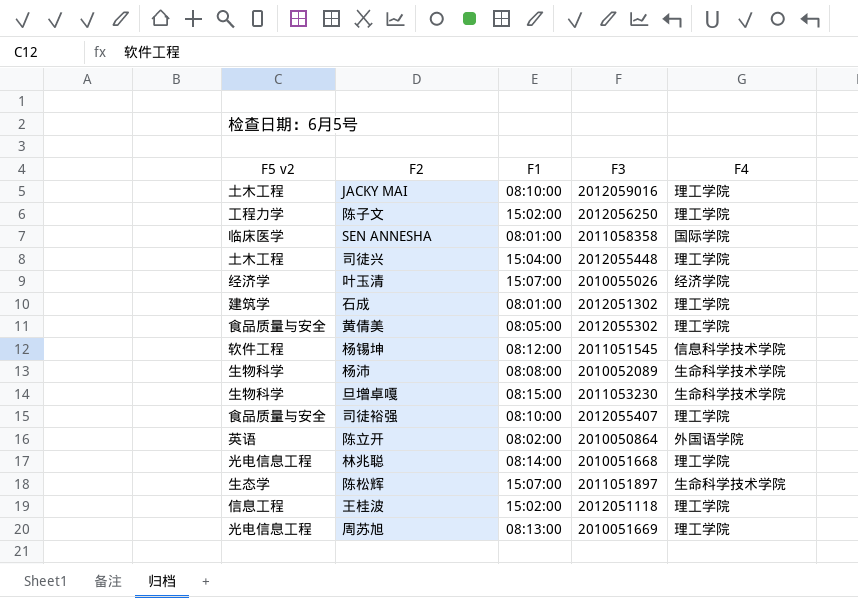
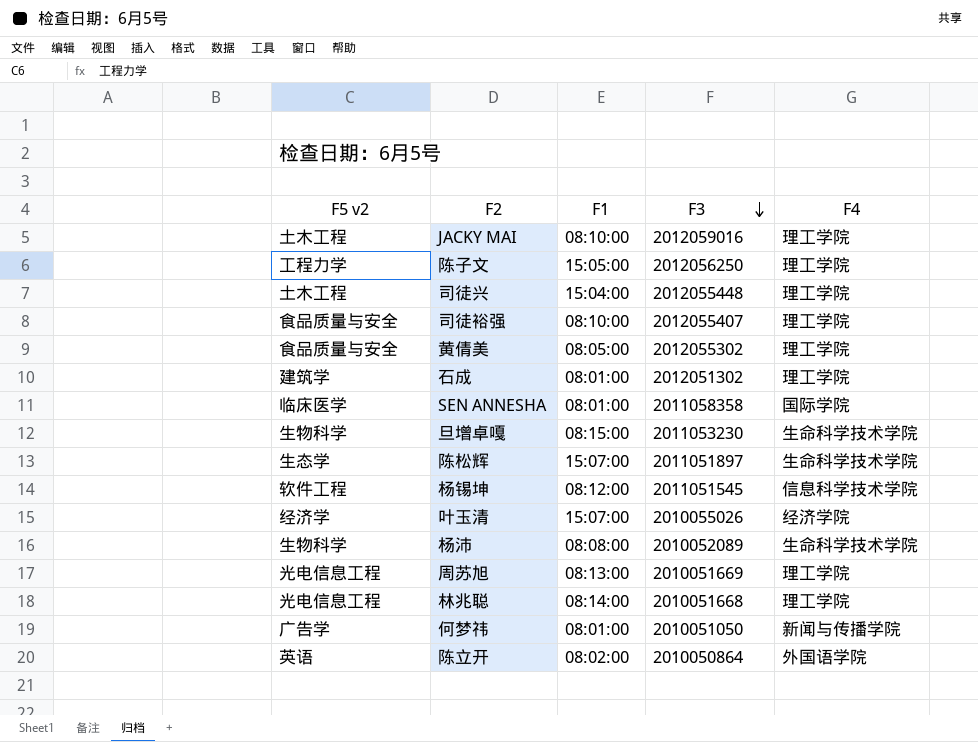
row order: none -> F3 descending
row 王桂波: 信息工程 | 15:02:00 | 2012051118 | 理工学院 -> none
陈子文 | F1: 15:02:00 -> 15:05:00
row 何梦祎: none -> 广告学 | 08:01:00 | 2010051050 | 新闻与传播学院

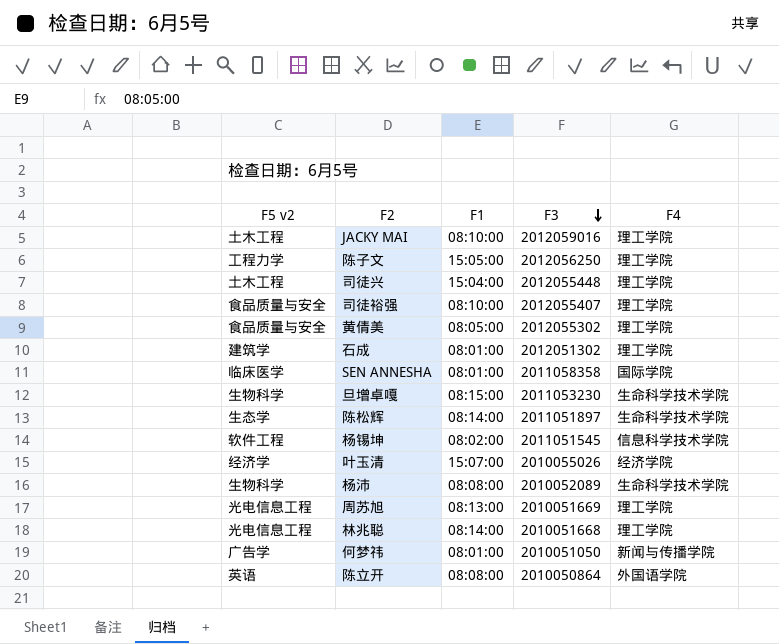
陈松辉 | F1: 15:07:00 -> 08:14:00
杨锡坤 | F1: 08:12:00 -> 08:02:00
陈立开 | F1: 08:02:00 -> 08:08:00

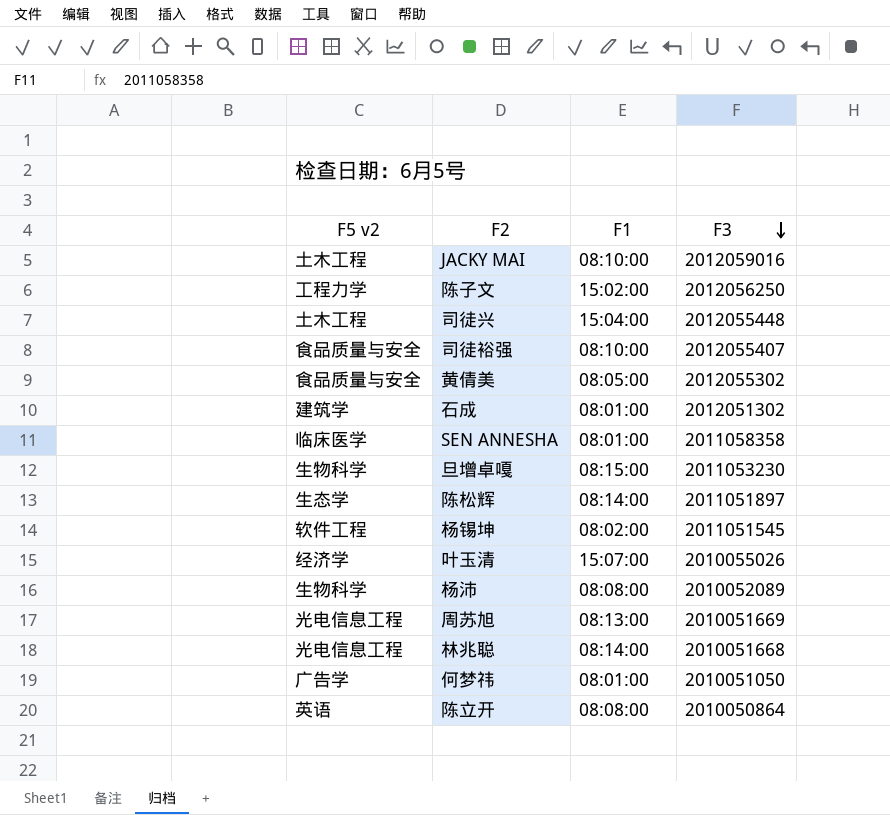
column F4 | position: 5 -> none
陈子文 | F1: 15:05:00 -> 15:02:00

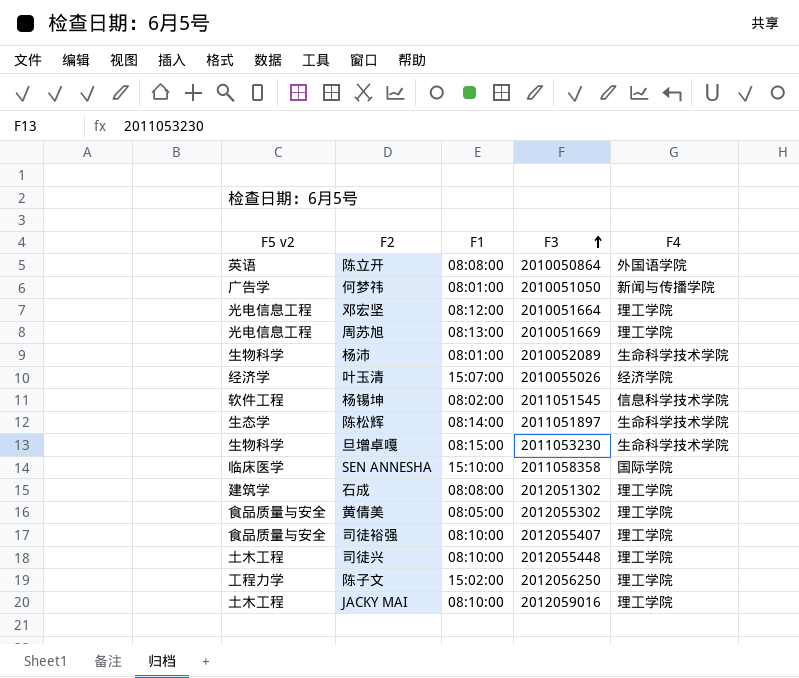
row order: F3 descending -> F3 ascending
column F4 | position: none -> 5
row 林兆聪: 光电信息工程 | 08:14:00 | 2010051668 -> none
row 邓宏坚: none -> 光电信息工程 | 08:12:00 | 2010051664 | 理工学院
杨沛 | F1: 08:08:00 -> 08:01:00
SEN ANNESHA | F1: 08:01:00 -> 15:10:00
石成 | F1: 08:01:00 -> 08:08:00
司徒兴 | F1: 15:04:00 -> 08:10:00

